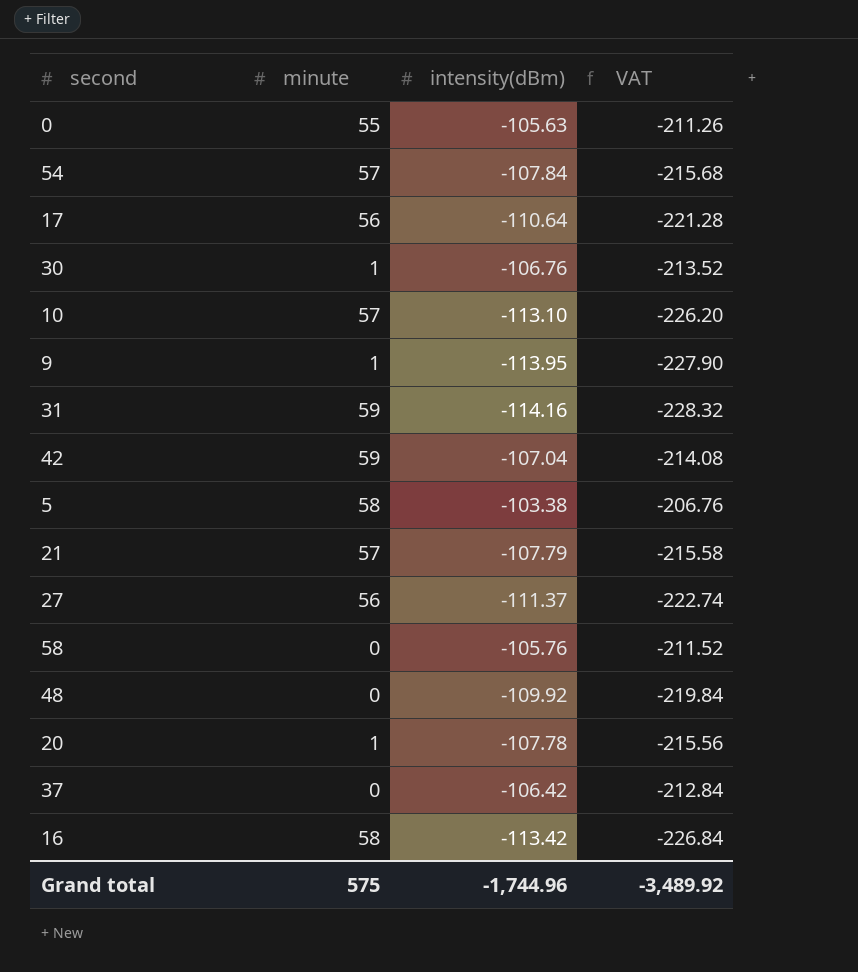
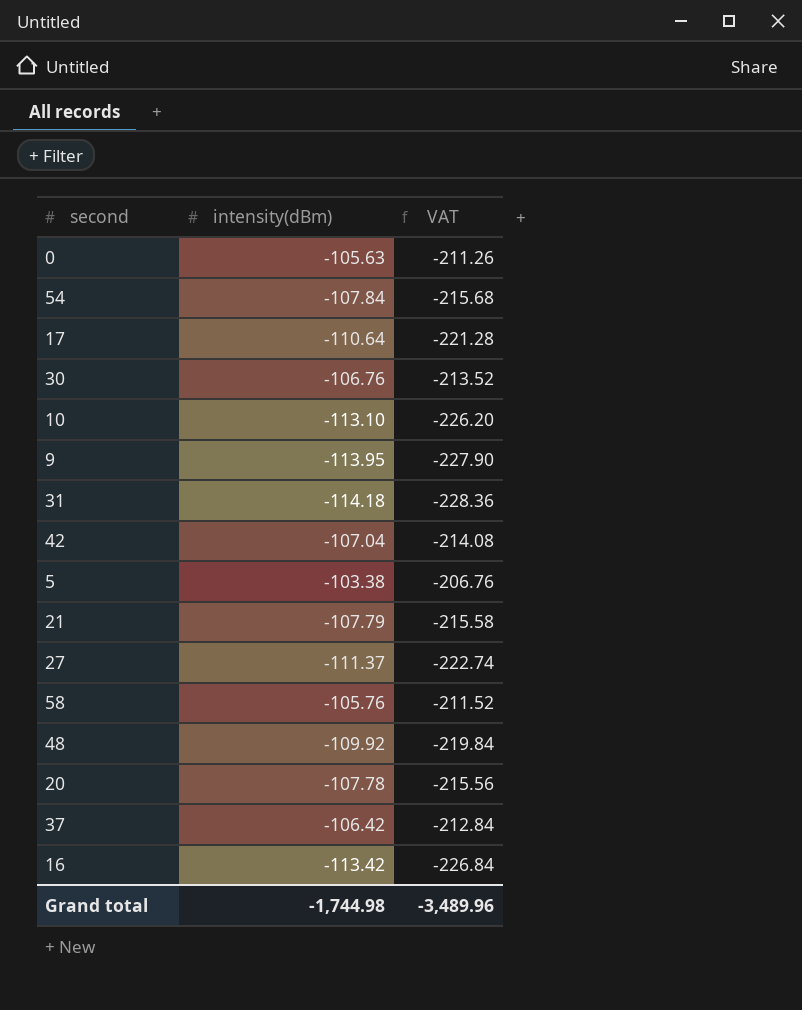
column minute | position: 2 -> none
31 | intensity(dBm): -114.16 -> -114.18
31 | VAT: -228.32 -> -228.36
Grand total | intensity(dBm): -1,744.96 -> -1,744.98
Grand total | VAT: -3,489.92 -> -3,489.96

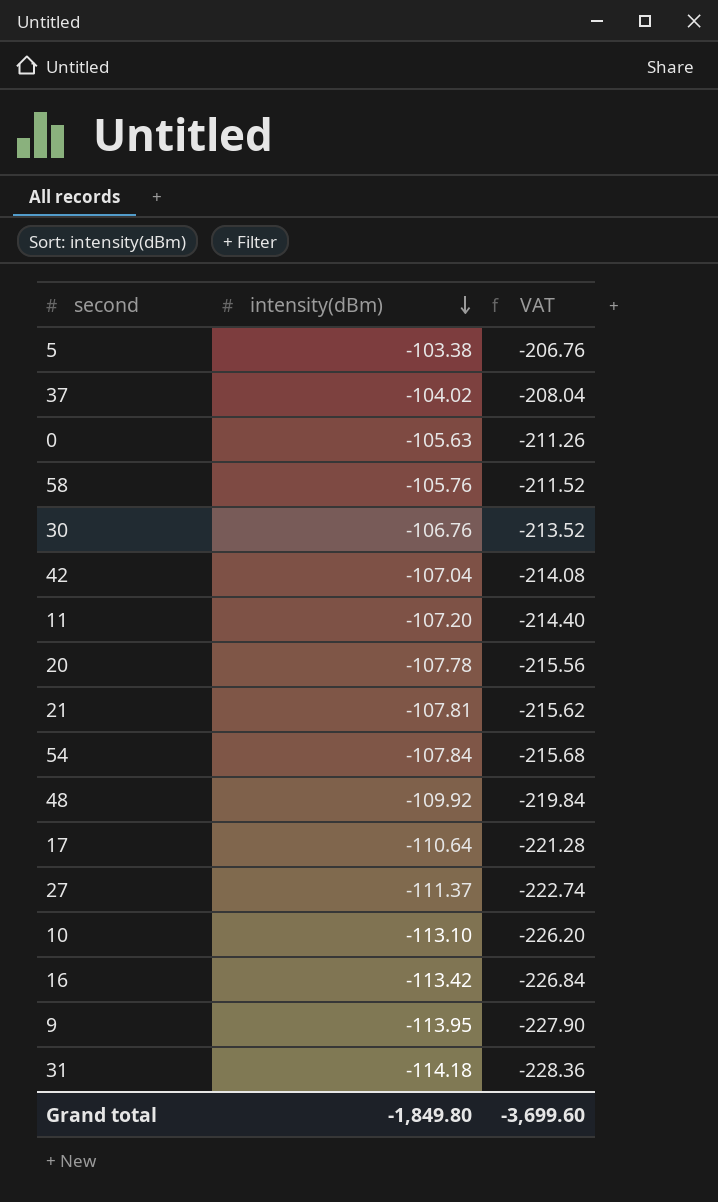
row order: none -> intensity(dBm) descending
37 | intensity(dBm): -106.42 -> -104.02
37 | VAT: -212.84 -> -208.04
row 11: none -> -107.20 | -214.40
21 | intensity(dBm): -107.79 -> -107.81
21 | VAT: -215.58 -> -215.62
Grand total | intensity(dBm): -1,744.98 -> -1,849.80
Grand total | VAT: -3,489.96 -> -3,699.60

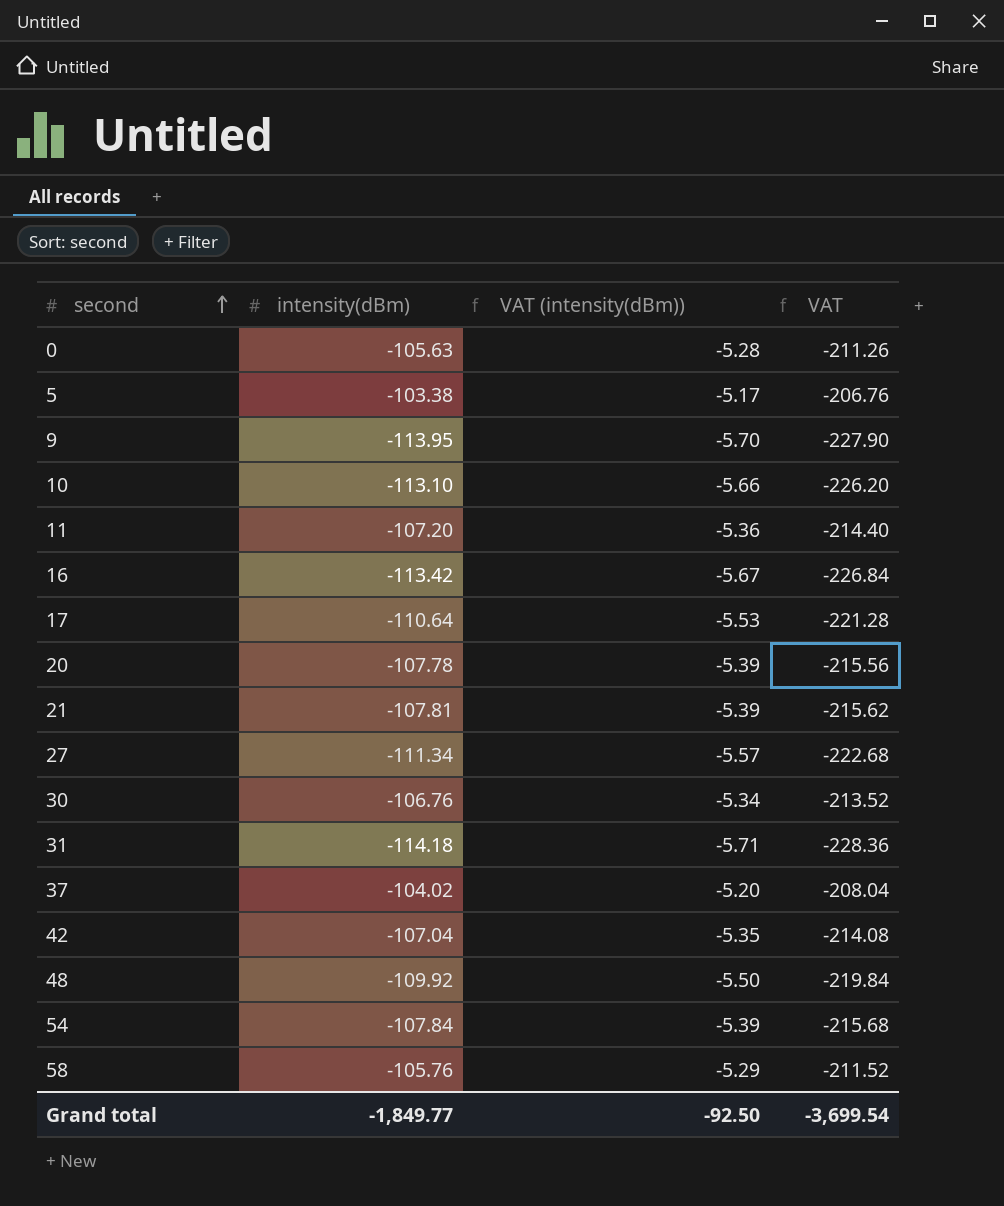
row order: intensity(dBm) descending -> second ascending
column VAT (intensity(dBm)) | formula: none -> [intensity(dBm)] * 0.05
27 | intensity(dBm): -111.37 -> -111.34
27 | VAT: -222.74 -> -222.68
Grand total | intensity(dBm): -1,849.80 -> -1,849.77
Grand total | VAT: -3,699.60 -> -3,699.54

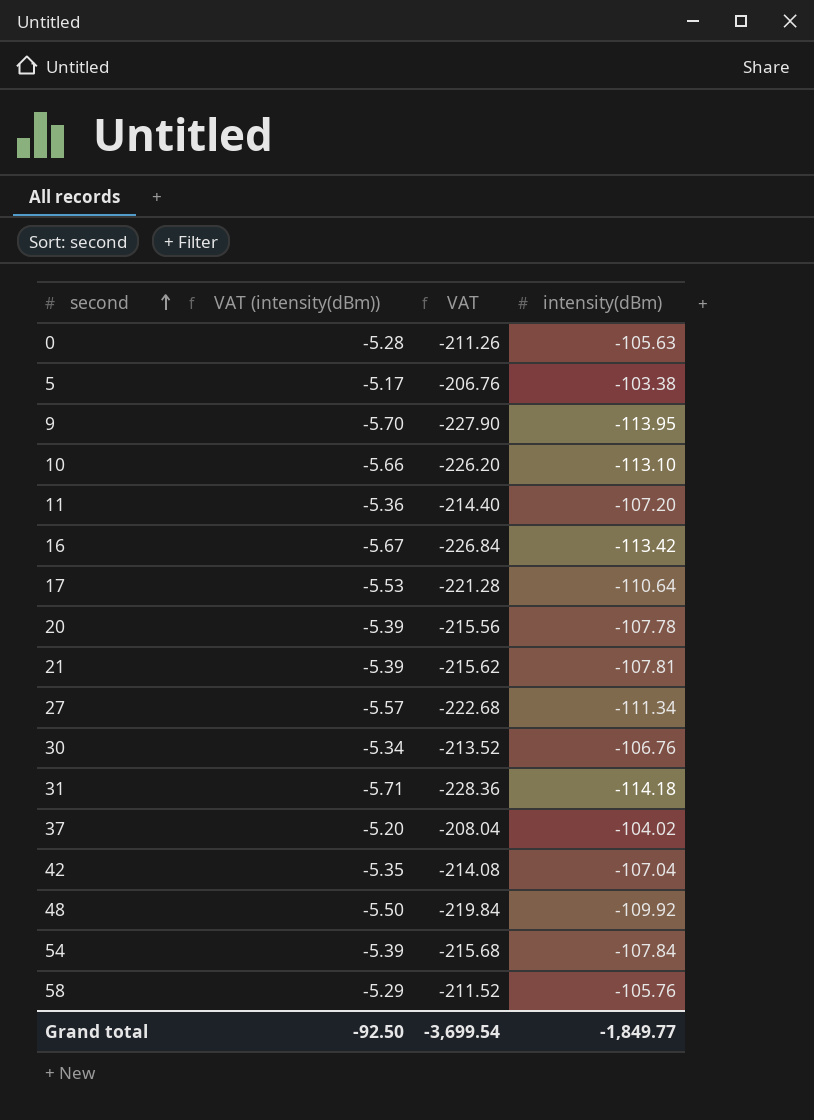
column intensity(dBm) | position: 2 -> 4

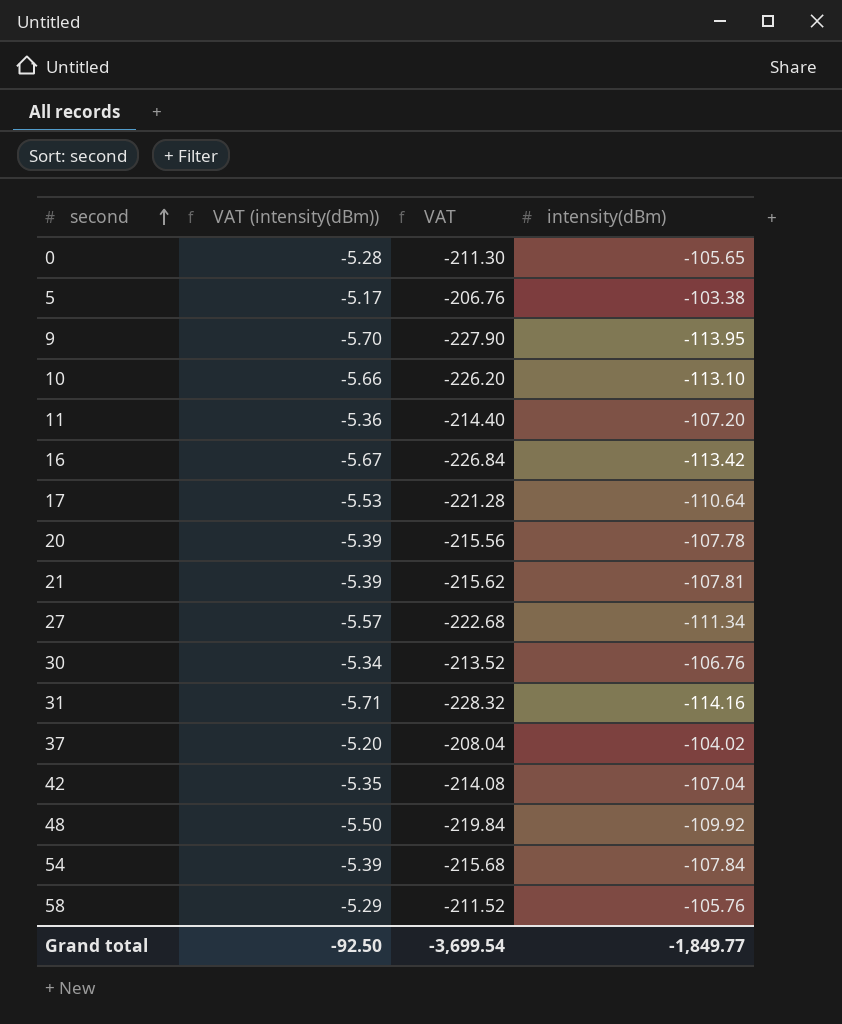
0 | VAT: -211.26 -> -211.30
0 | intensity(dBm): -105.63 -> -105.65
31 | VAT: -228.36 -> -228.32
31 | intensity(dBm): -114.18 -> -114.16

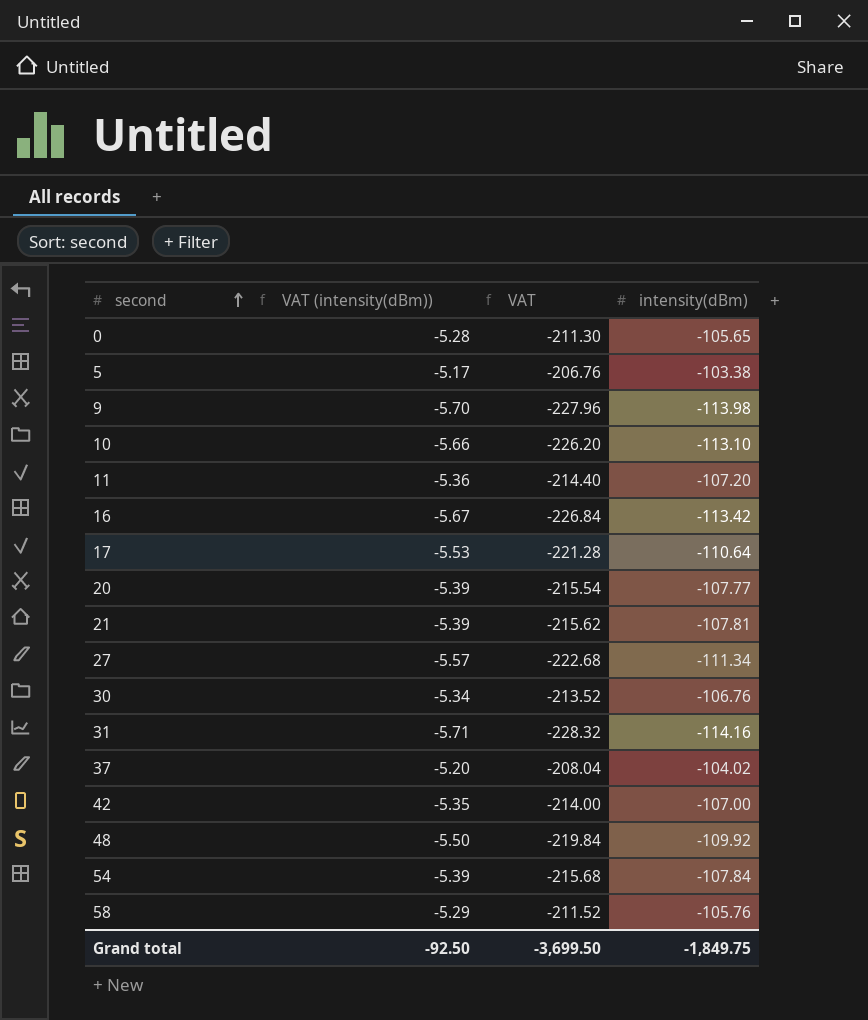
9 | VAT: -227.90 -> -227.96
9 | intensity(dBm): -113.95 -> -113.98
20 | VAT: -215.56 -> -215.54
20 | intensity(dBm): -107.78 -> -107.77
42 | VAT: -214.08 -> -214.00
42 | intensity(dBm): -107.04 -> -107.00
Grand total | VAT: -3,699.54 -> -3,699.50
Grand total | intensity(dBm): -1,849.77 -> -1,849.75

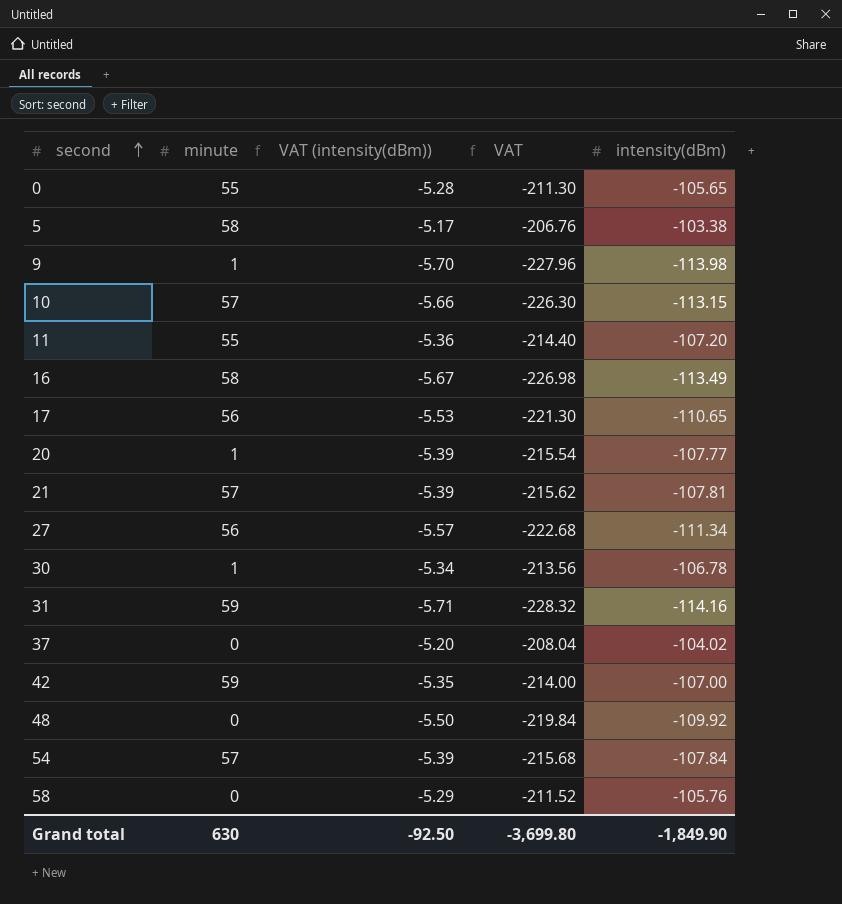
column minute | position: none -> 2
10 | VAT: -226.20 -> -226.30
10 | intensity(dBm): -113.10 -> -113.15
16 | VAT: -226.84 -> -226.98
16 | intensity(dBm): -113.42 -> -113.49
17 | VAT: -221.28 -> -221.30
17 | intensity(dBm): -110.64 -> -110.65
30 | VAT: -213.52 -> -213.56
30 | intensity(dBm): -106.76 -> -106.78
Grand total | VAT: -3,699.50 -> -3,699.80
Grand total | intensity(dBm): -1,849.75 -> -1,849.90

